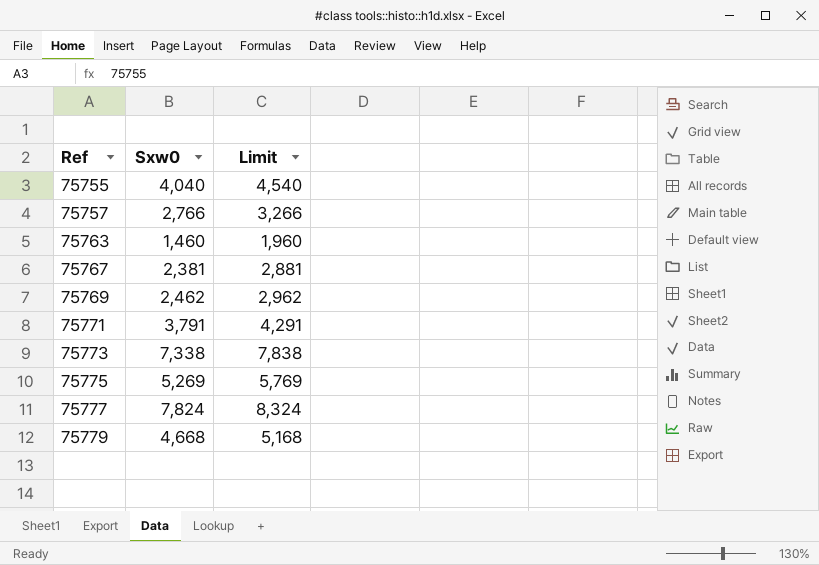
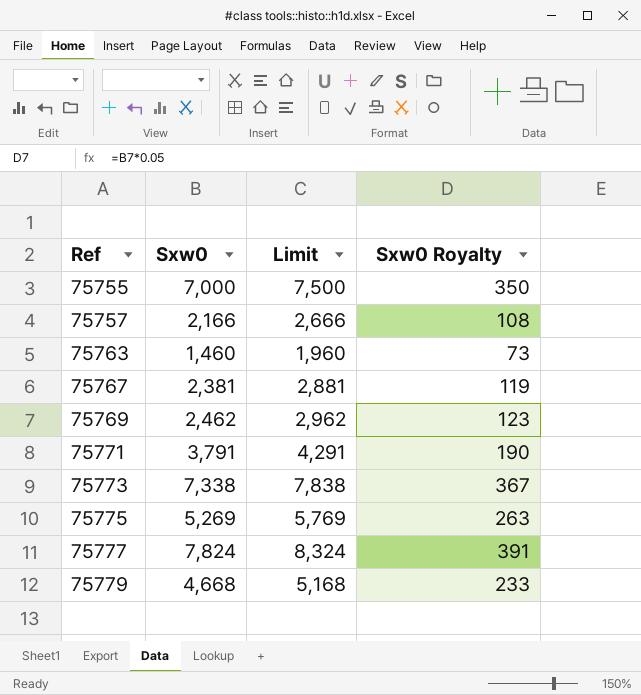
column Sxw0 Royalty | formula: none -> [Sxw0] * 0.05
75755 | Sxw0: 4,040 -> 7,000
75755 | Limit: 4,540 -> 7,500
75757 | Sxw0: 2,766 -> 2,166
75757 | Limit: 3,266 -> 2,666

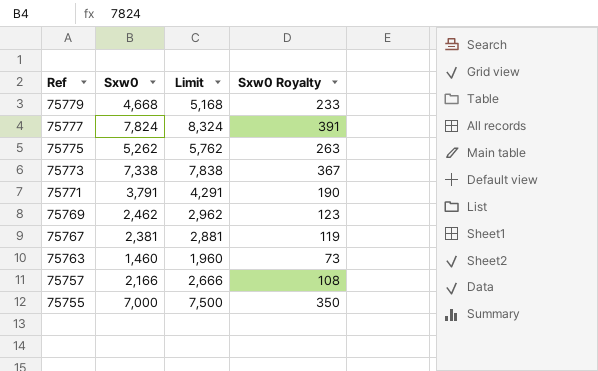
row order: Ref ascending -> Ref descending
75775 | Sxw0: 5,269 -> 5,262
75775 | Limit: 5,769 -> 5,762

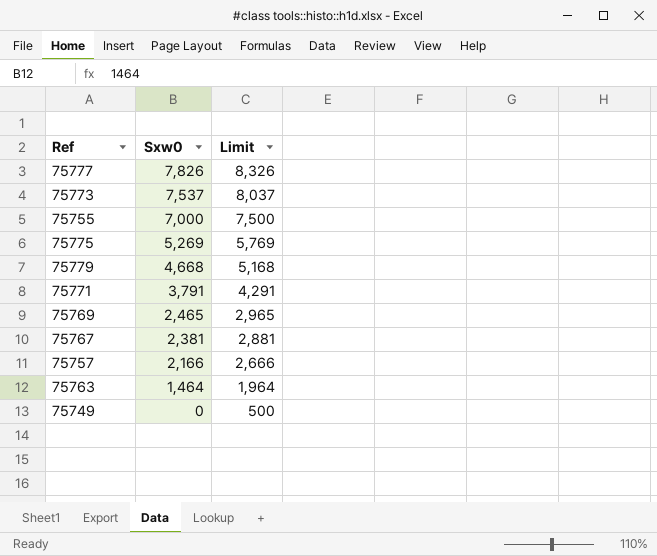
row order: Ref descending -> Sxw0 descending
column Sxw0 Royalty | formula: [Sxw0] * 0.05 -> none
75777 | Sxw0: 7,824 -> 7,826
75777 | Limit: 8,324 -> 8,326
75773 | Sxw0: 7,338 -> 7,537
75773 | Limit: 7,838 -> 8,037
75775 | Sxw0: 5,262 -> 5,269
75775 | Limit: 5,762 -> 5,769
75769 | Sxw0: 2,462 -> 2,465
75769 | Limit: 2,962 -> 2,965
75763 | Sxw0: 1,460 -> 1,464
75763 | Limit: 1,960 -> 1,964
row 75749: none -> 0 | 500

